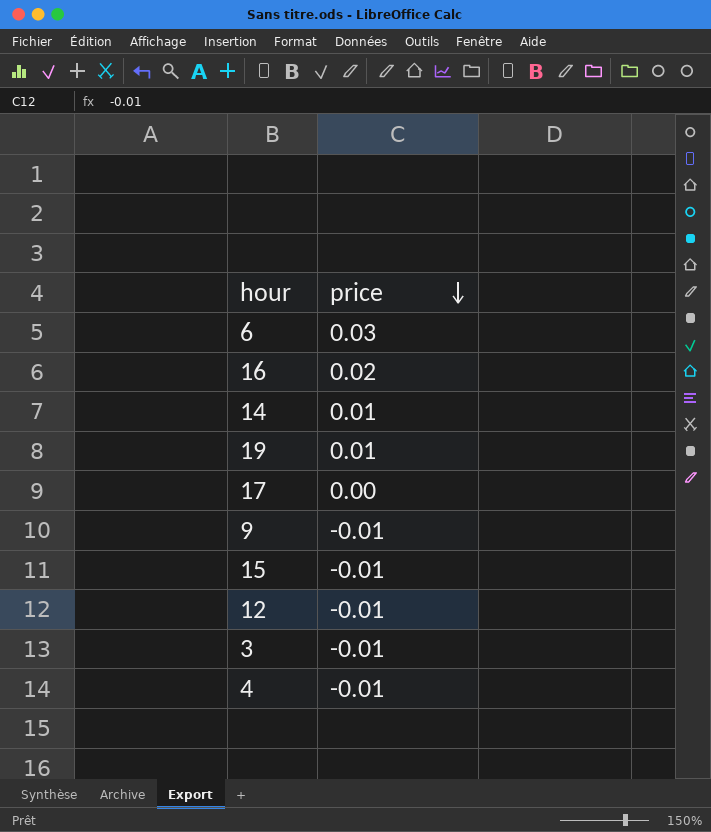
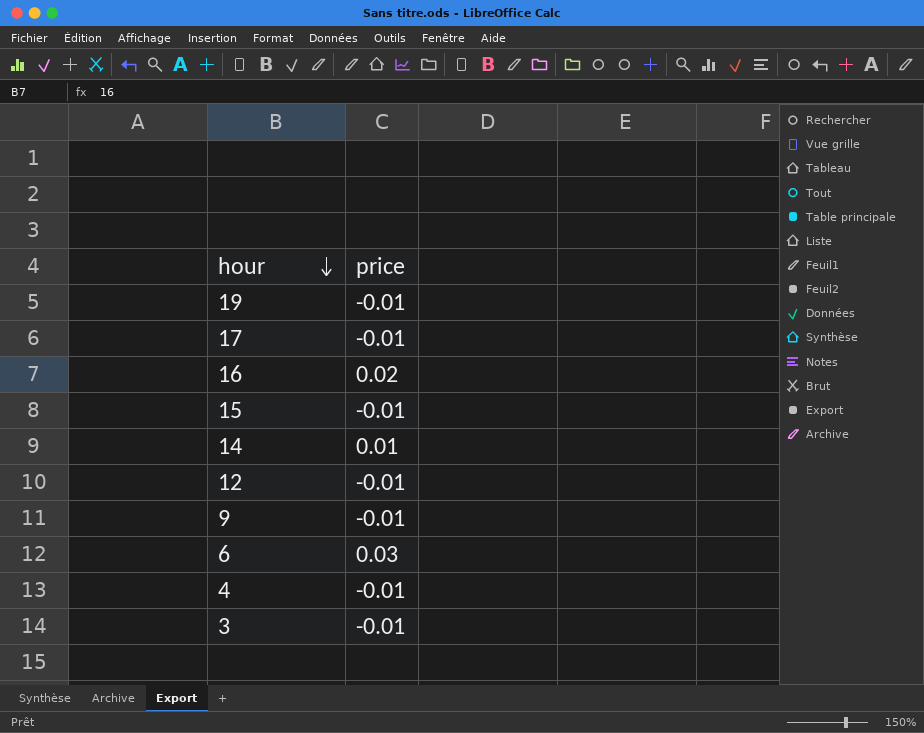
row order: price descending -> hour descending
19 | price: 0.01 -> -0.01
17 | price: 0.00 -> -0.01

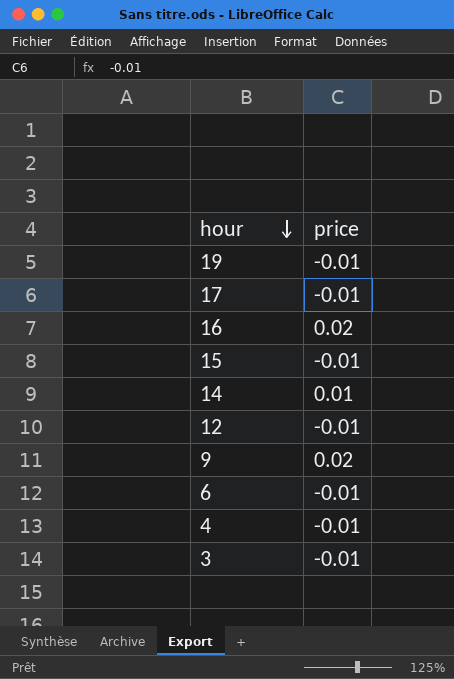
9 | price: -0.01 -> 0.02
6 | price: 0.03 -> -0.01

